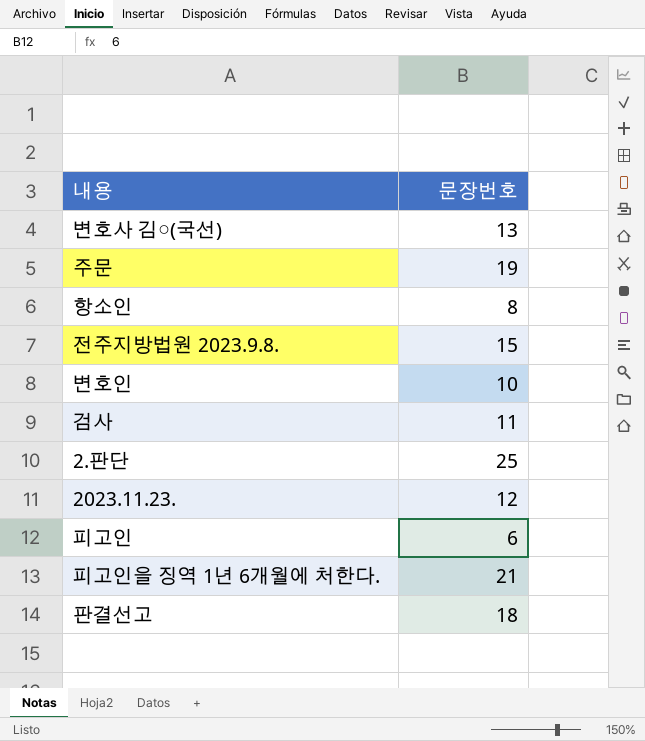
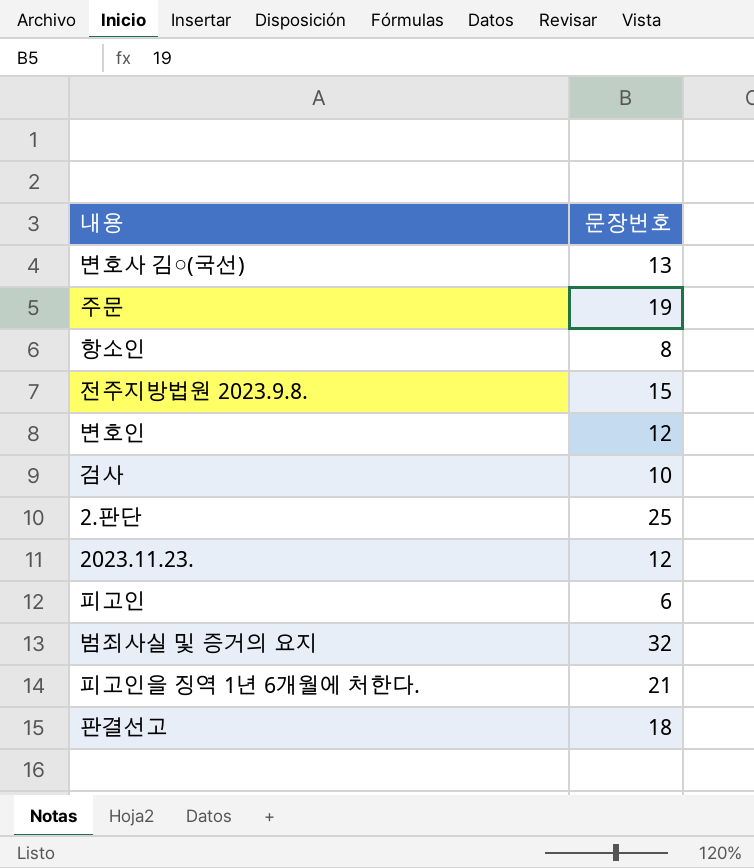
변호인 | 문장번호: 10 -> 12
검사 | 문장번호: 11 -> 10
row 범죄사실 및 증거의 요지: none -> 32

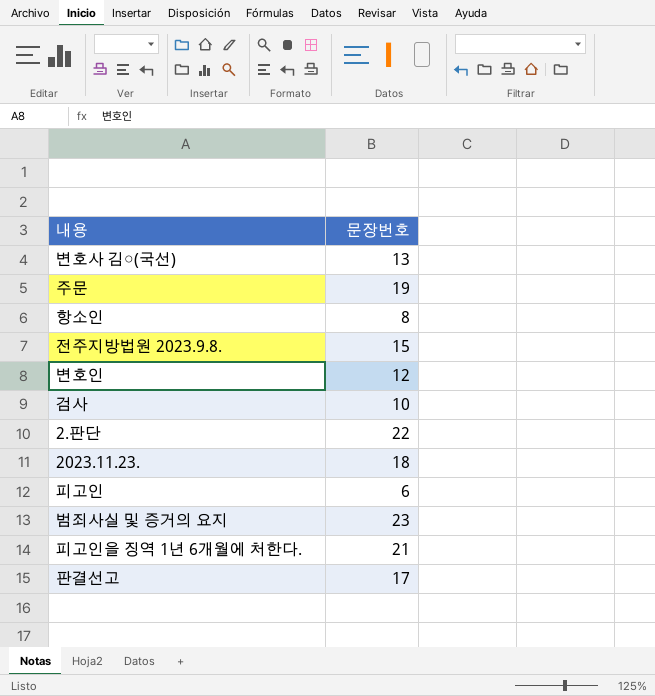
2.판단 | 문장번호: 25 -> 22
2023.11.23. | 문장번호: 12 -> 18
범죄사실 및 증거의 요지 | 문장번호: 32 -> 23
판결선고 | 문장번호: 18 -> 17

